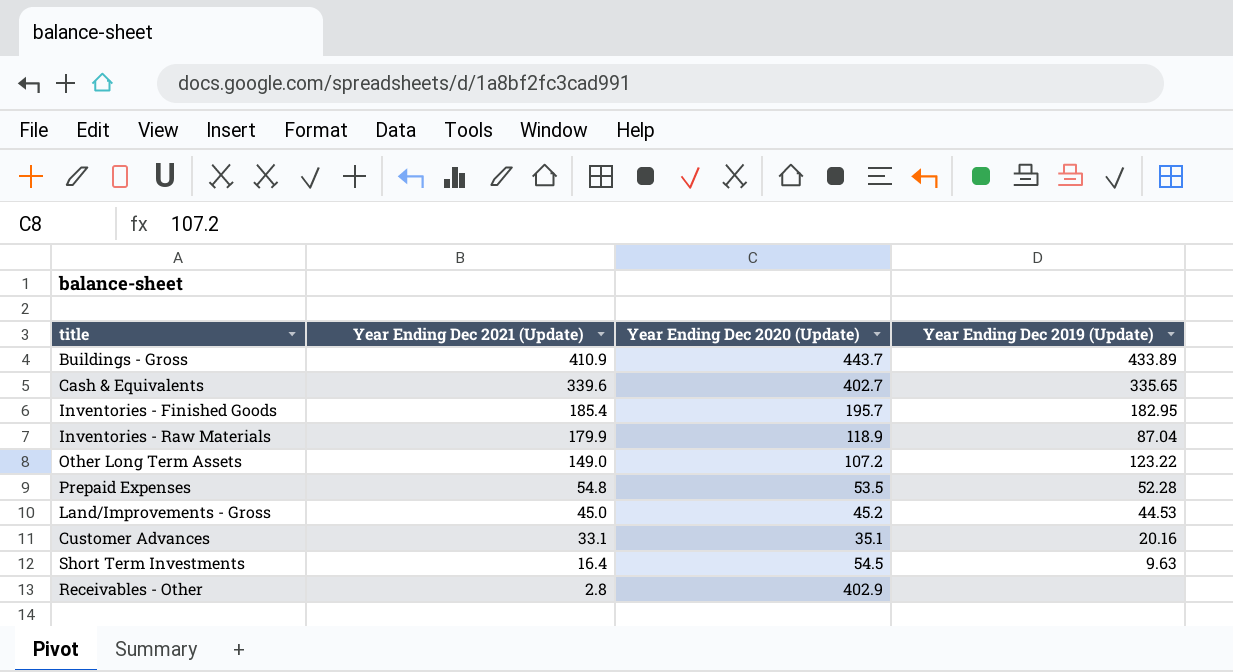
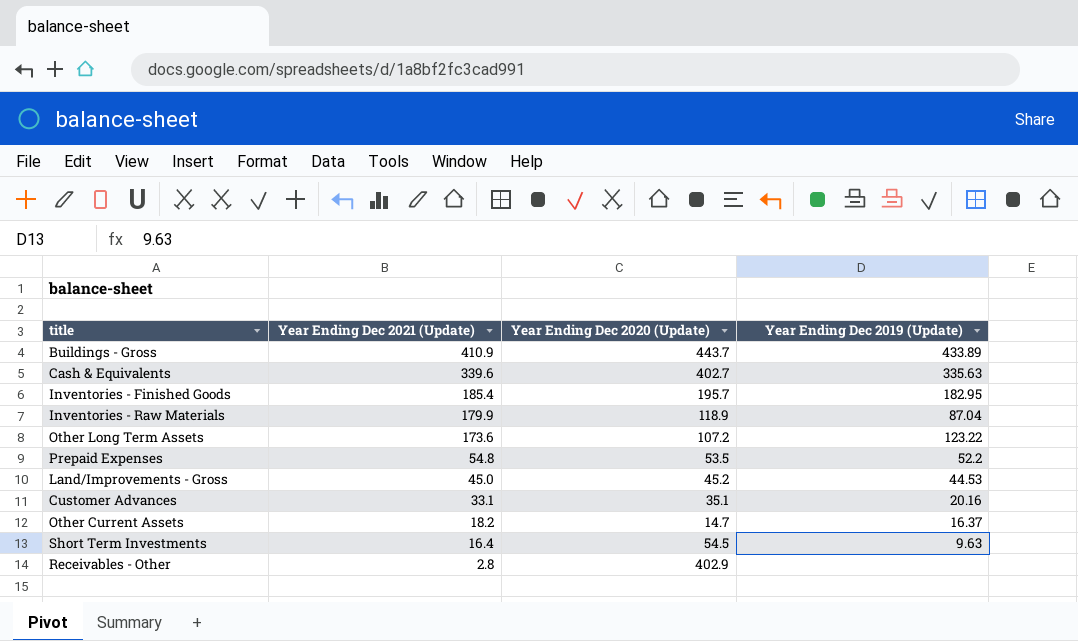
Cash & Equivalents | Year Ending Dec 2019 (Update): 335.65 -> 335.63
Other Long Term Assets | Year Ending Dec 2021 (Update): 149.0 -> 173.6
Prepaid Expenses | Year Ending Dec 2019 (Update): 52.28 -> 52.2
row Other Current Assets: none -> 18.2 | 14.7 | 16.37

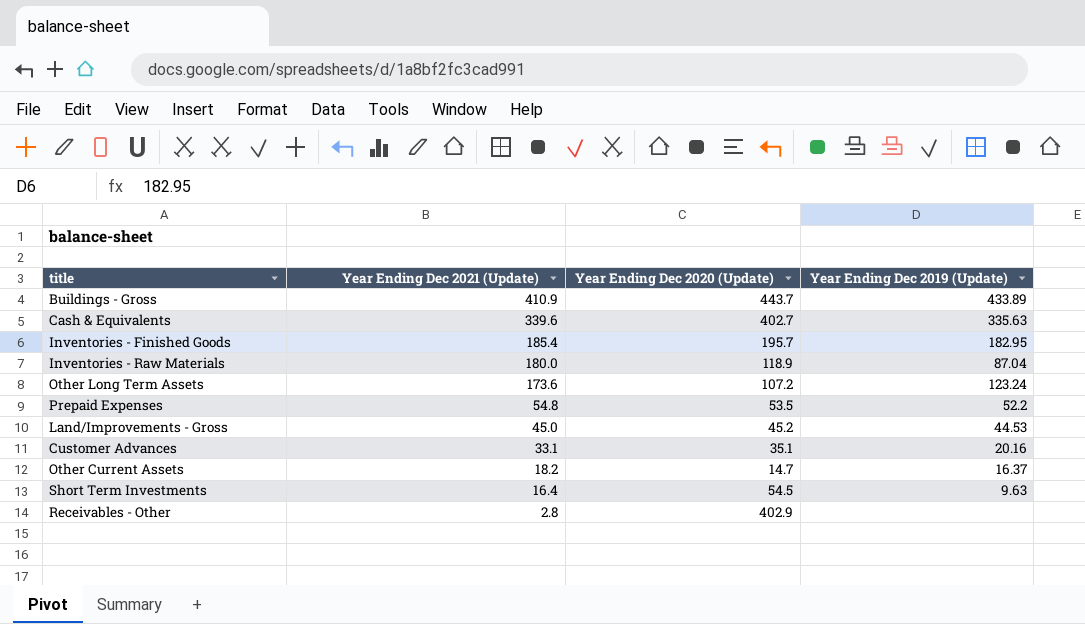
Inventories - Raw Materials | Year Ending Dec 2021 (Update): 179.9 -> 180.0
Other Long Term Assets | Year Ending Dec 2019 (Update): 123.22 -> 123.24

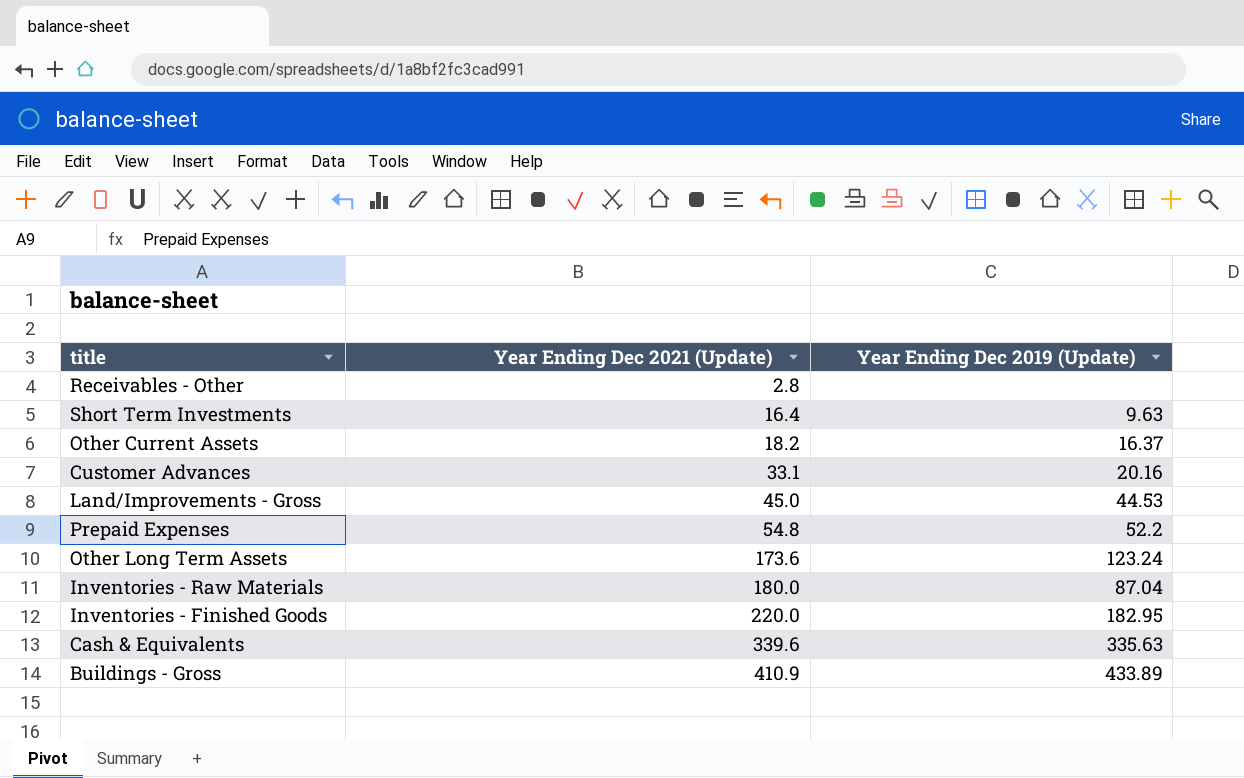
row order: Year Ending Dec 2021 (Update) descending -> Year Ending Dec 2021 (Update) ascending
column Year Ending Dec 2020 (Update) | position: 3 -> none
Inventories - Finished Goods | Year Ending Dec 2021 (Update): 185.4 -> 220.0

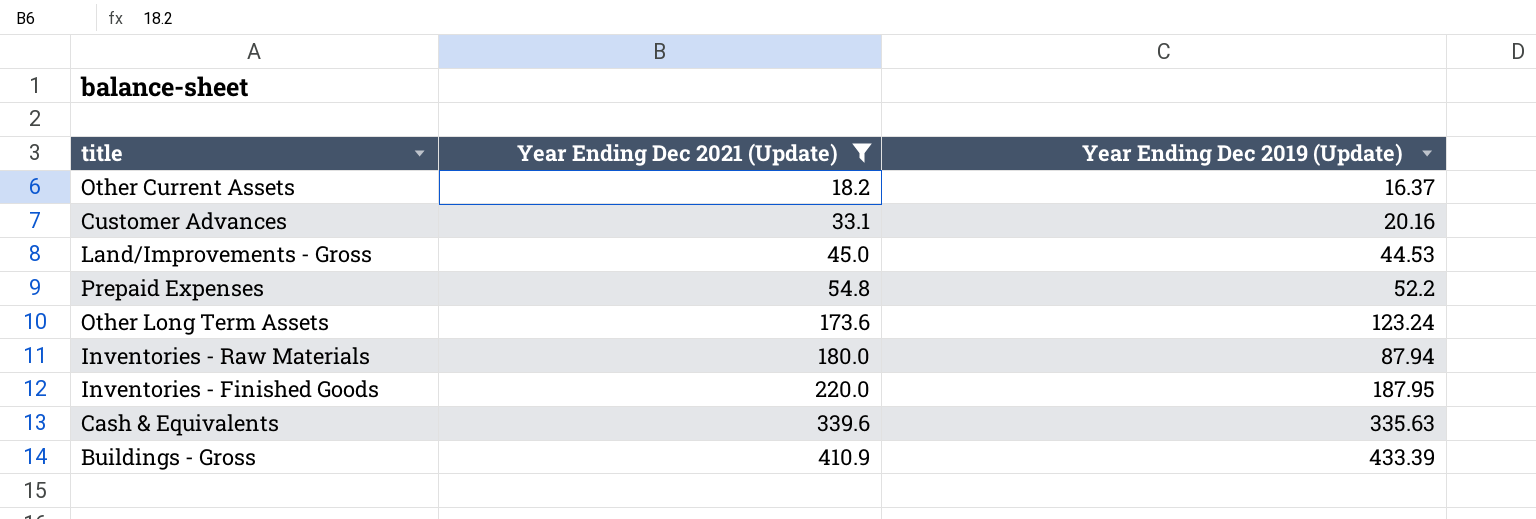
filter: none -> Year Ending Dec 2021 (Update) >= 18.2
Inventories - Raw Materials | Year Ending Dec 2019 (Update): 87.04 -> 87.94
Inventories - Finished Goods | Year Ending Dec 2019 (Update): 182.95 -> 187.95
Buildings - Gross | Year Ending Dec 2019 (Update): 433.89 -> 433.39

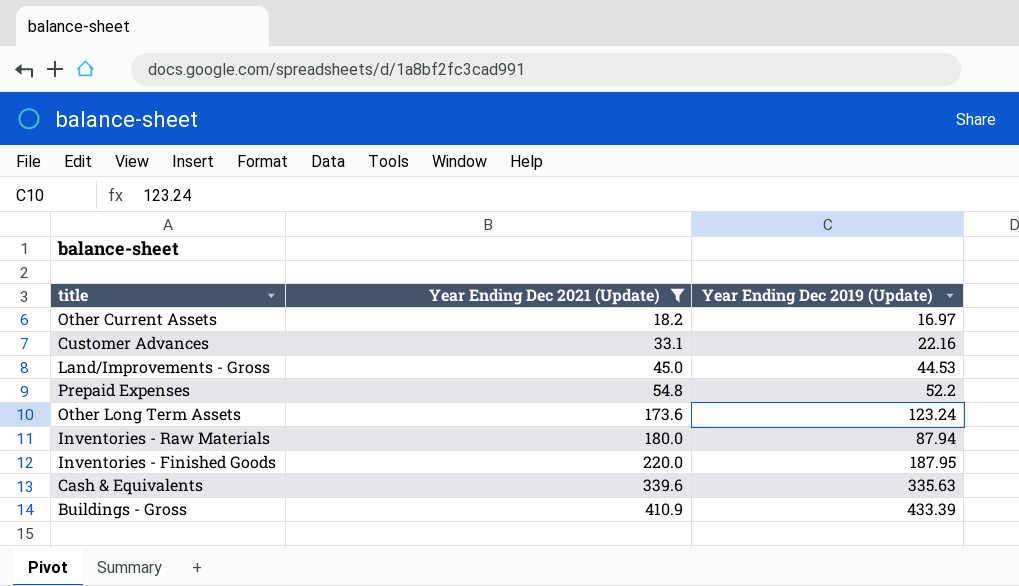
Other Current Assets | Year Ending Dec 2019 (Update): 16.37 -> 16.97
Customer Advances | Year Ending Dec 2019 (Update): 20.16 -> 22.16

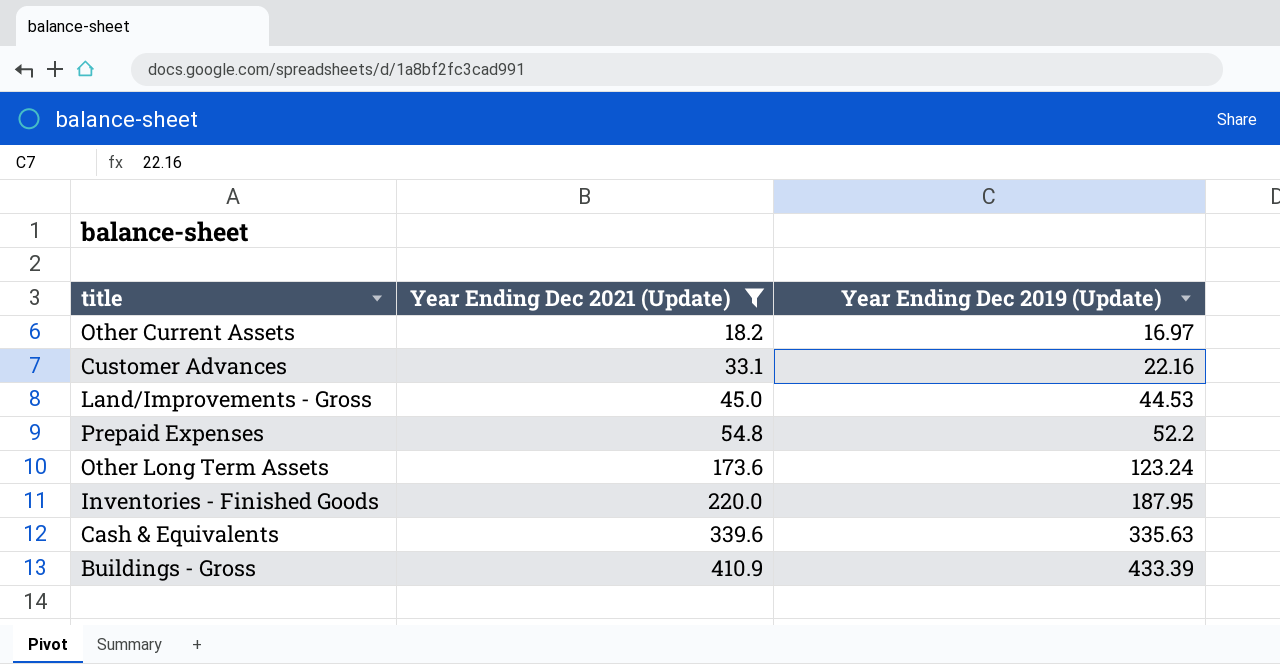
row Inventories - Raw Materials: 180.0 | 87.94 -> none

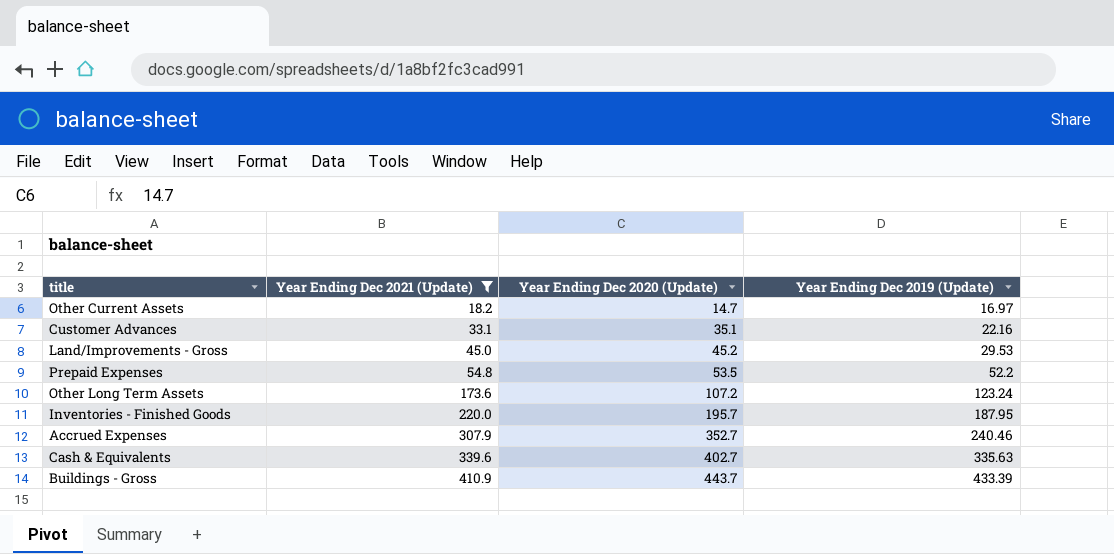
column Year Ending Dec 2020 (Update) | position: none -> 3
Land/Improvements - Gross | Year Ending Dec 2019 (Update): 44.53 -> 29.53
row Accrued Expenses: none -> 307.9 | 352.7 | 240.46

